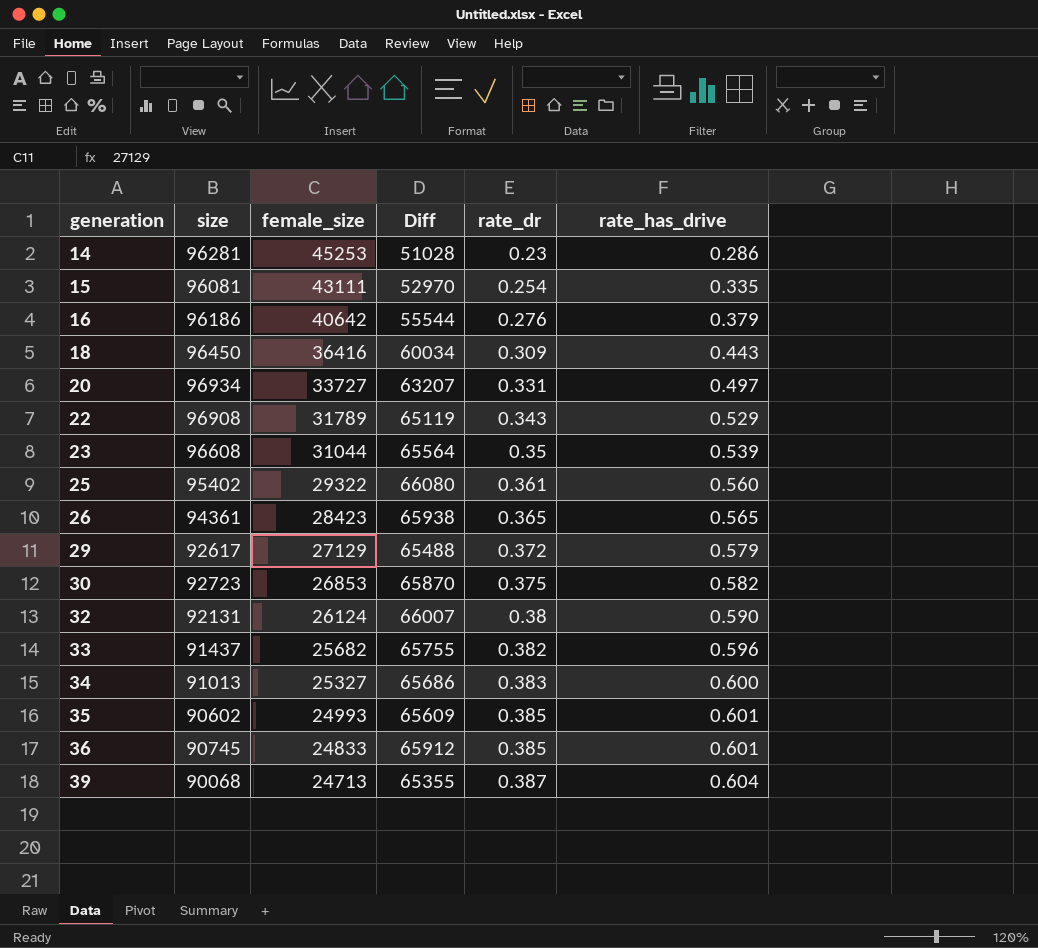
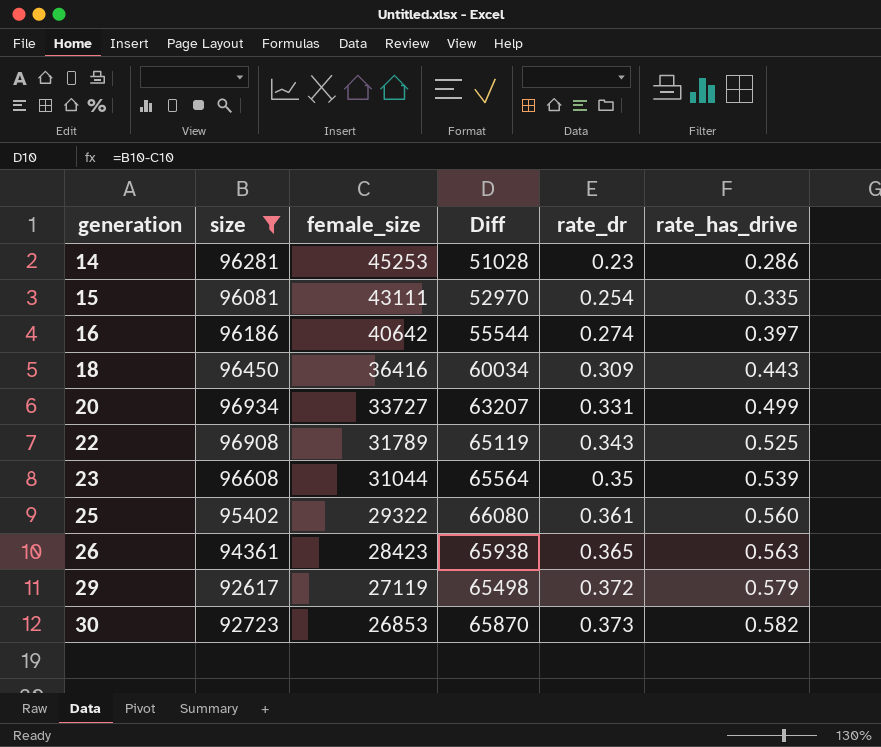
filter: none -> size >= 92617
16 | rate_dr: 0.276 -> 0.274
16 | rate_has_drive: 0.379 -> 0.397
20 | rate_has_drive: 0.497 -> 0.499
22 | rate_has_drive: 0.529 -> 0.525
26 | rate_has_drive: 0.565 -> 0.563
29 | female_size: 27129 -> 27119
29 | Diff: 65488 -> 65498
30 | rate_dr: 0.375 -> 0.373

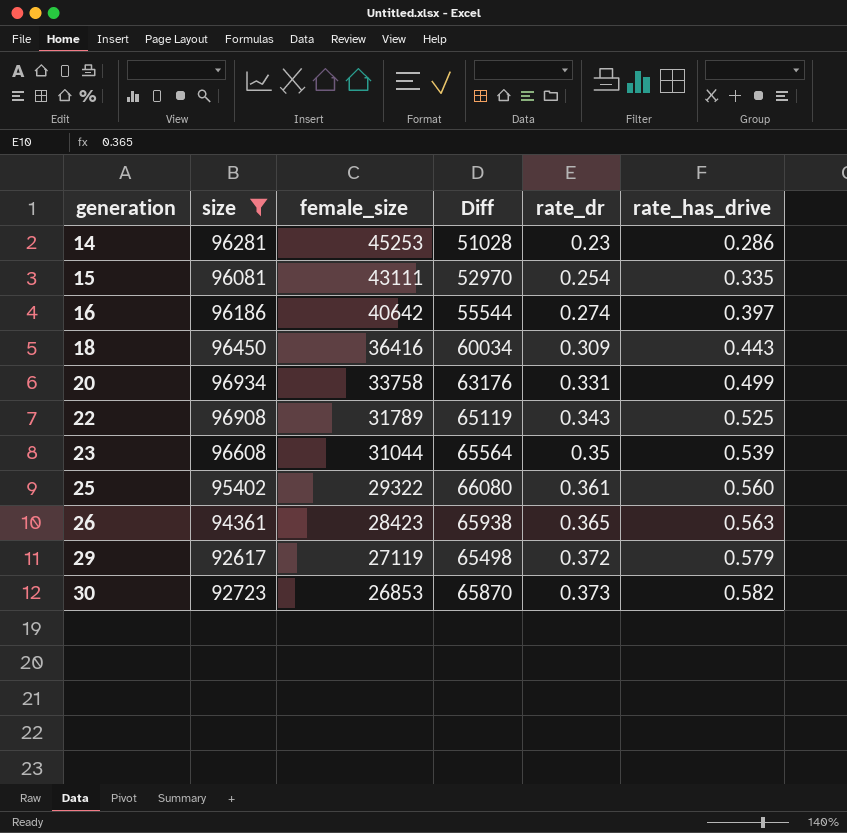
20 | female_size: 33727 -> 33758
20 | Diff: 63207 -> 63176

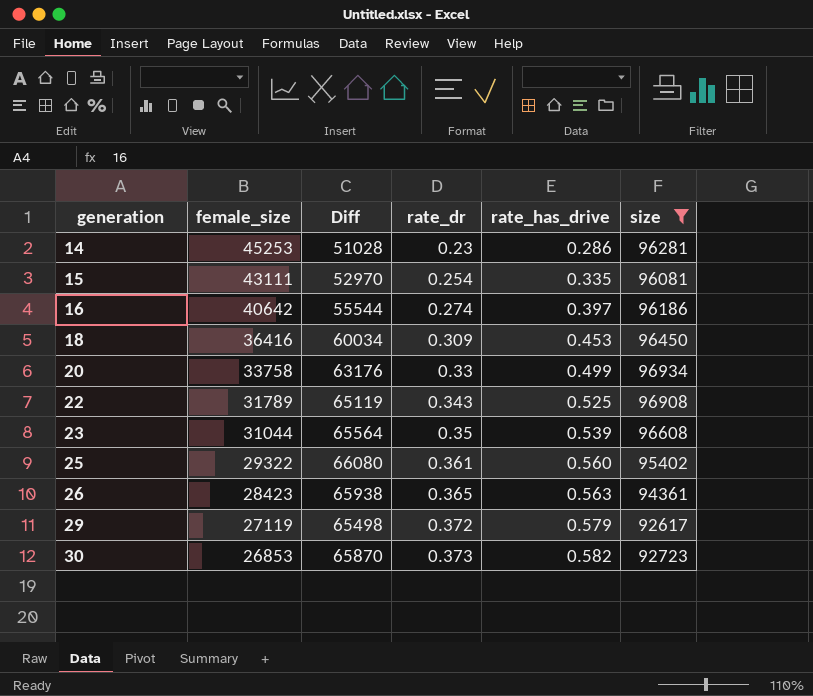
column size | position: 2 -> 6
18 | rate_has_drive: 0.443 -> 0.453
20 | rate_dr: 0.331 -> 0.33

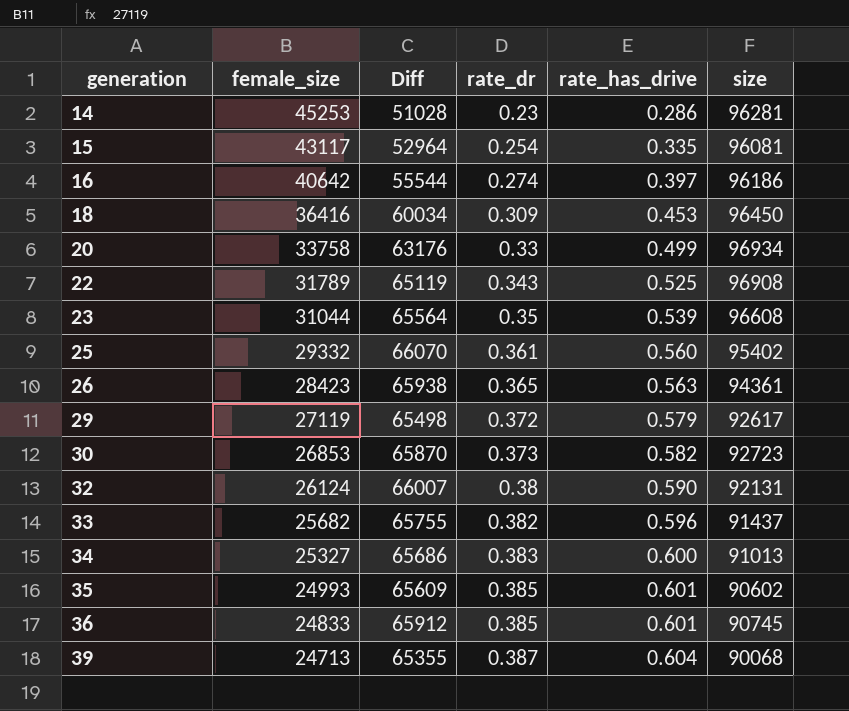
filter: size >= 92617 -> none
15 | female_size: 43111 -> 43117
15 | Diff: 52970 -> 52964
25 | female_size: 29322 -> 29332
25 | Diff: 66080 -> 66070

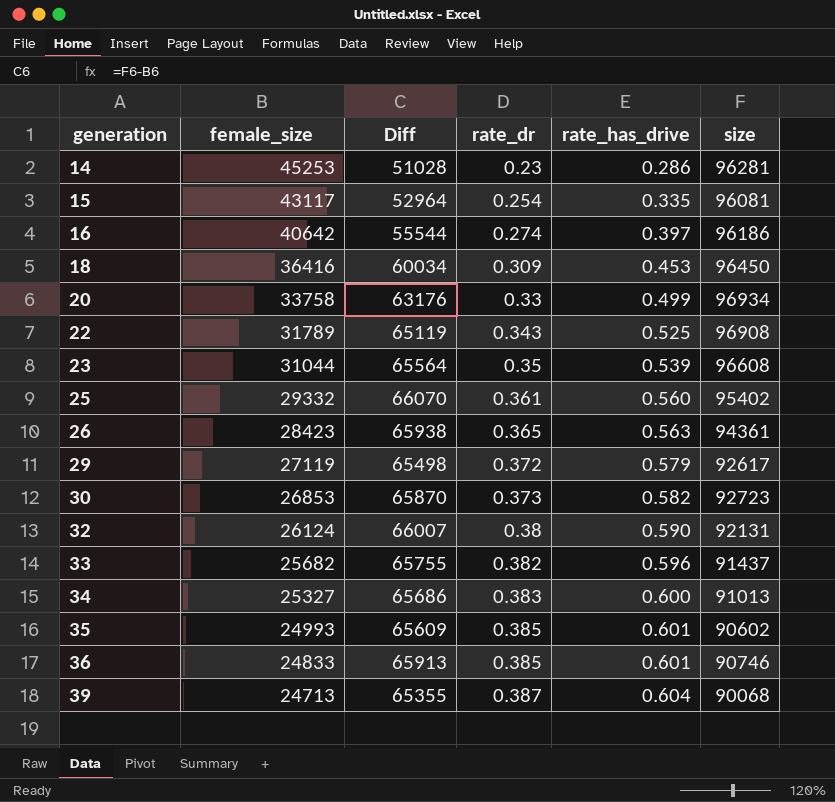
36 | Diff: 65912 -> 65913
36 | size: 90745 -> 90746

